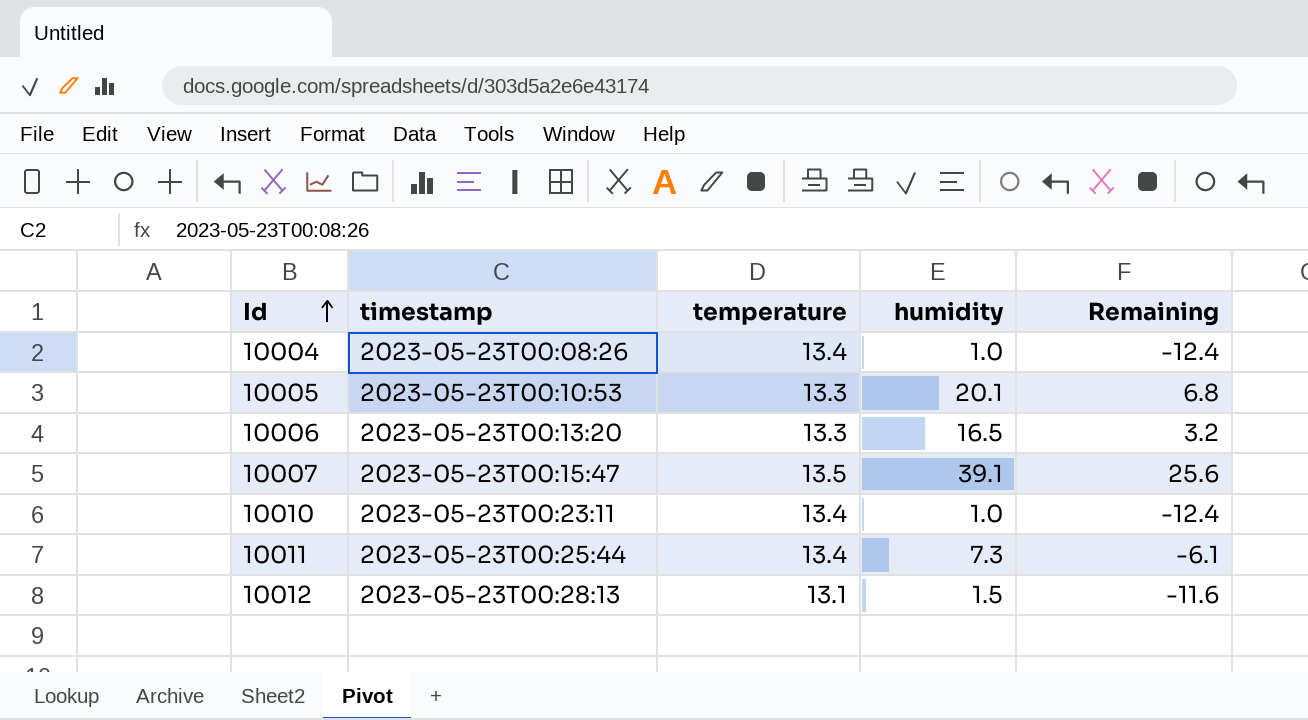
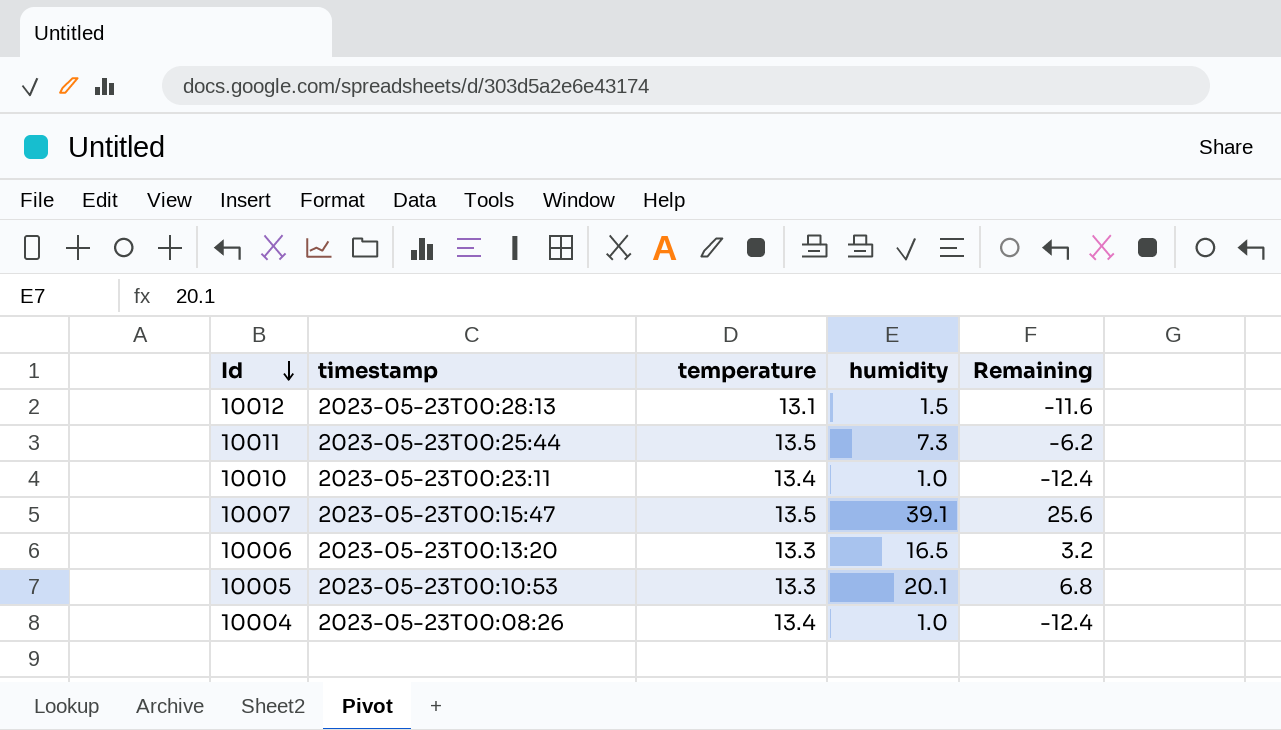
row order: Id ascending -> Id descending
10011 | temperature: 13.4 -> 13.5
10011 | Remaining: -6.1 -> -6.2

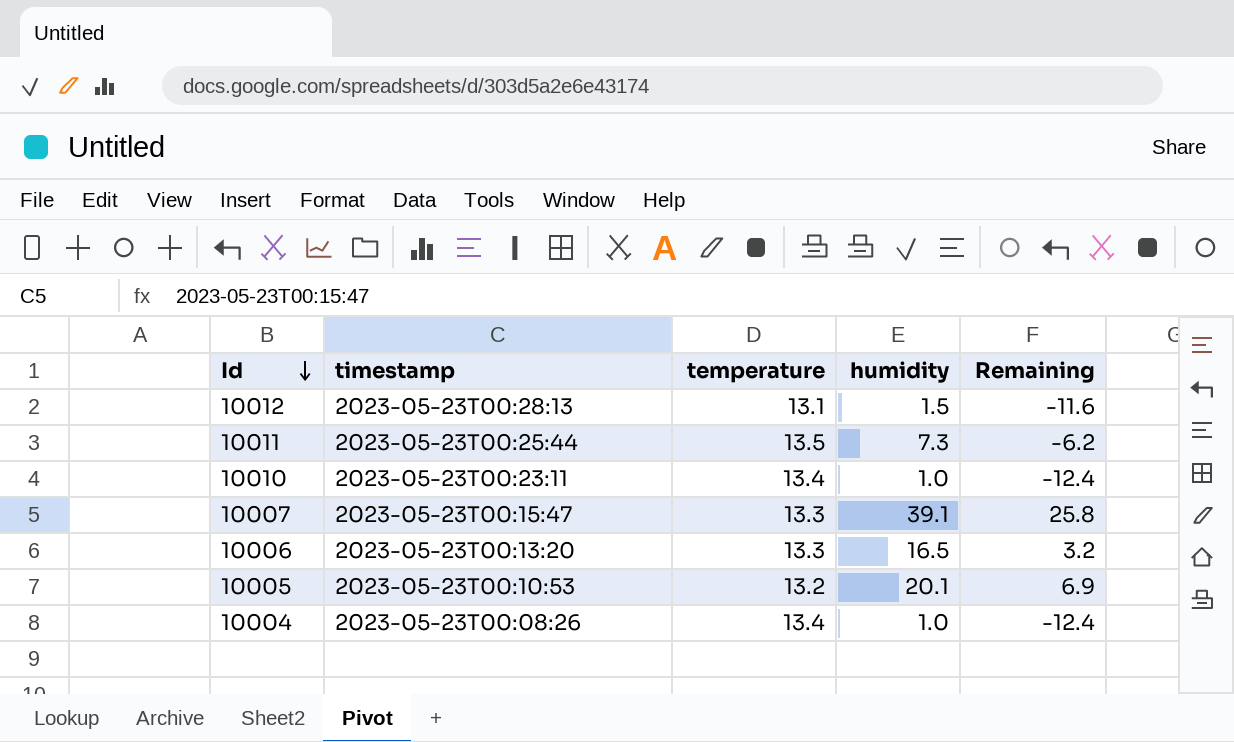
10007 | temperature: 13.5 -> 13.3
10007 | Remaining: 25.6 -> 25.8
10005 | temperature: 13.3 -> 13.2
10005 | Remaining: 6.8 -> 6.9

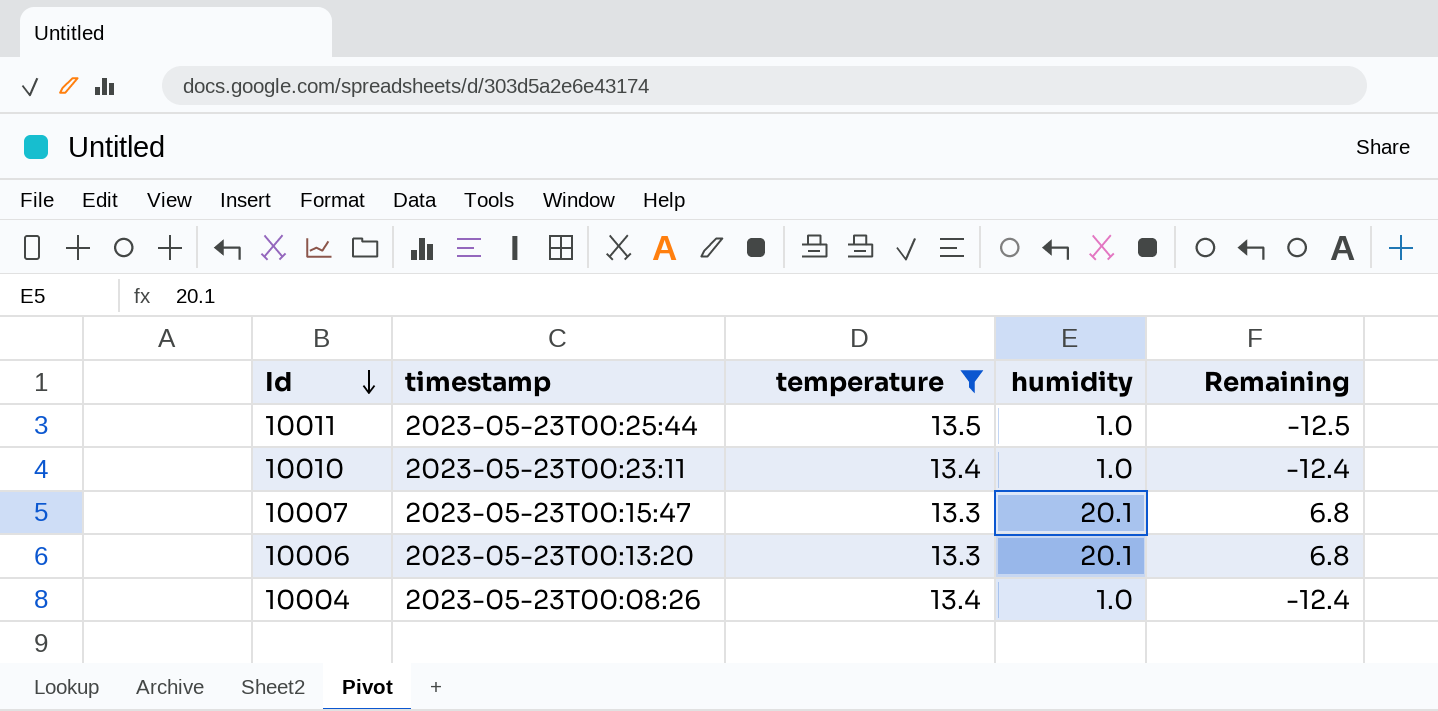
filter: none -> temperature >= 13.3
10011 | humidity: 7.3 -> 1.0
10011 | Remaining: -6.2 -> -12.5
10007 | humidity: 39.1 -> 20.1
10007 | Remaining: 25.8 -> 6.8
10006 | humidity: 16.5 -> 20.1
10006 | Remaining: 3.2 -> 6.8

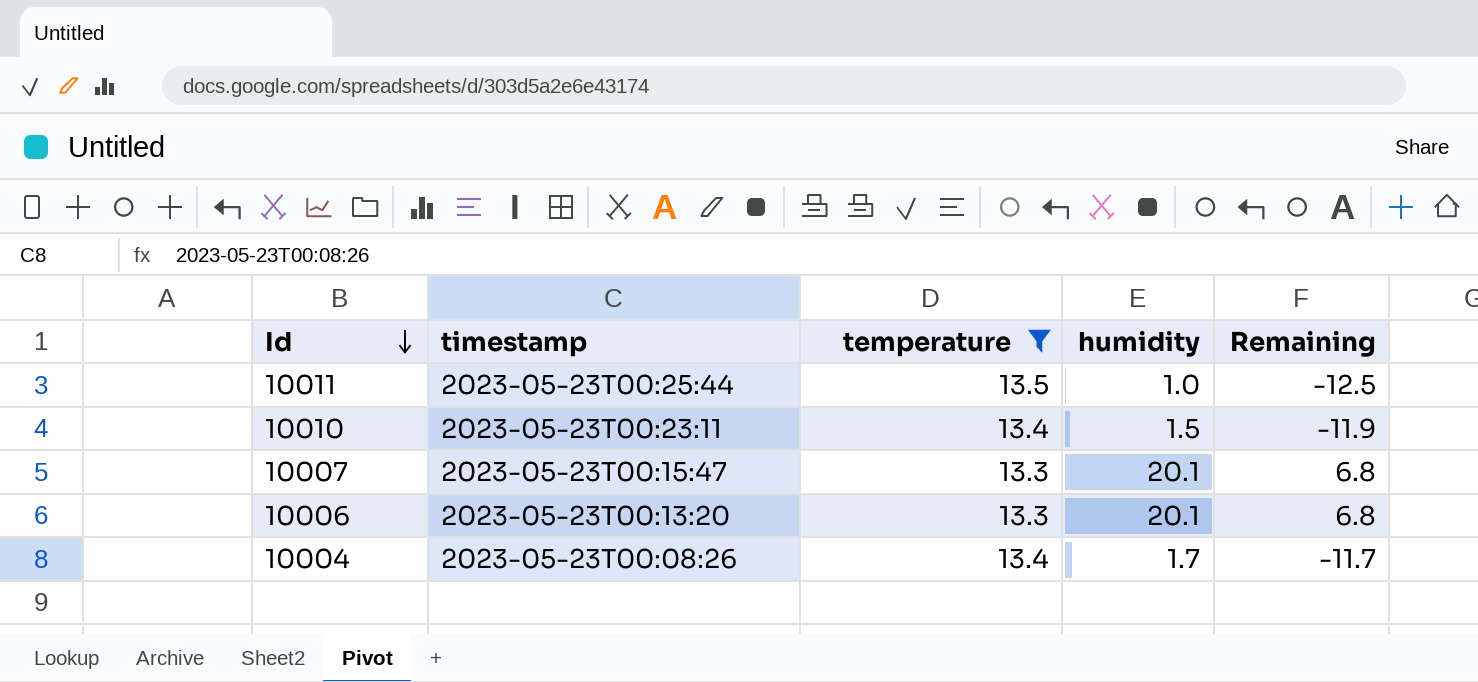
10010 | humidity: 1.0 -> 1.5
10010 | Remaining: -12.4 -> -11.9
10004 | humidity: 1.0 -> 1.7
10004 | Remaining: -12.4 -> -11.7

